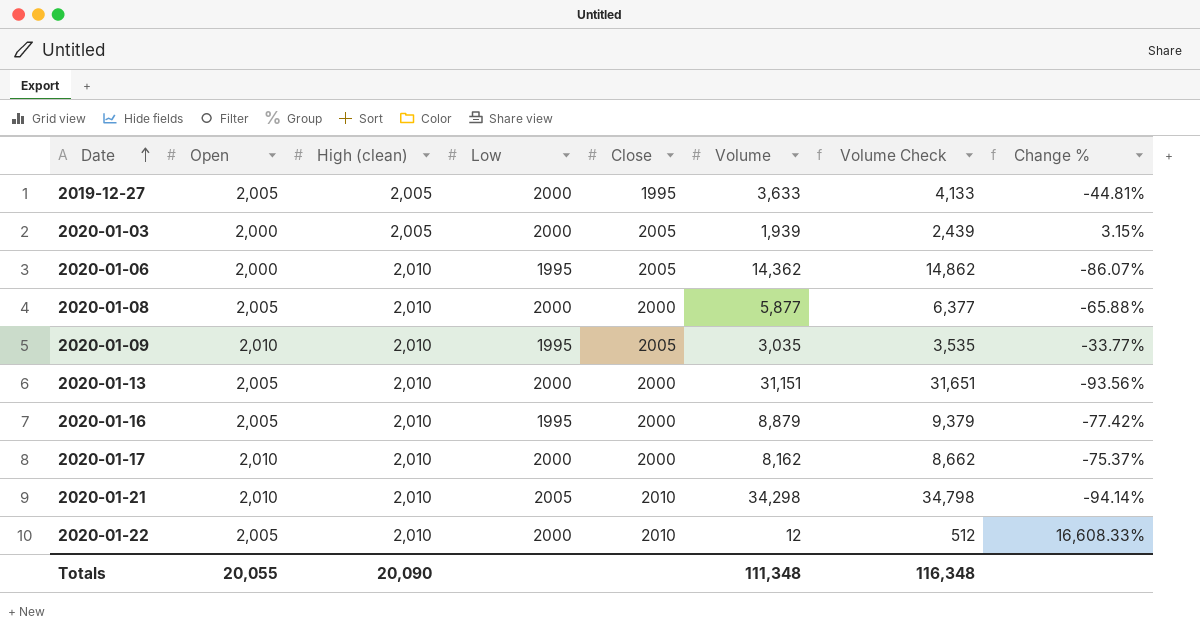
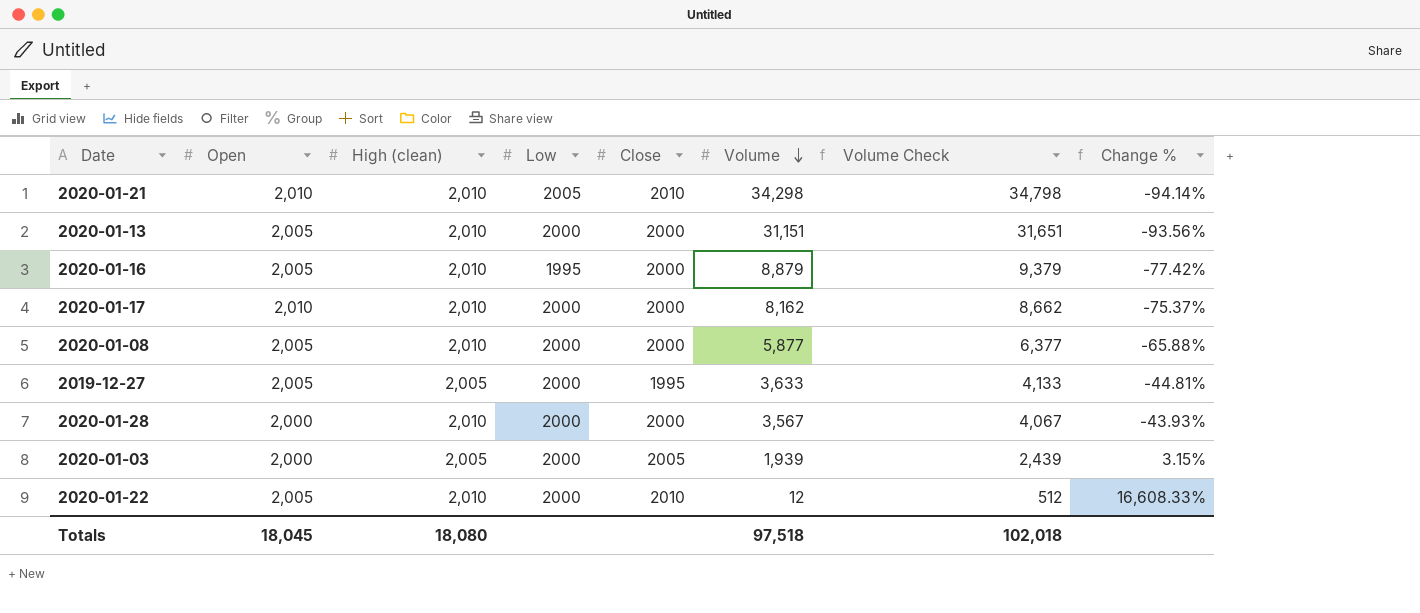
row order: Date ascending -> Volume descending
row 2020-01-06: 2,000 | 2,010 | 1995 | 2005 | 14,362 | 14,862 | -86.07% -> none
row 2020-01-09: 2,010 | 2,010 | 1995 | 2005 | 3,035 | 3,535 | -33.77% -> none
row 2020-01-28: none -> 2,000 | 2,010 | 2000 | 2000 | 3,567 | 4,067 | -43.93%
Totals | Open: 20,055 -> 18,045
Totals | High (clean): 20,090 -> 18,080
Totals | Volume: 111,348 -> 97,518
Totals | Volume Check: 116,348 -> 102,018

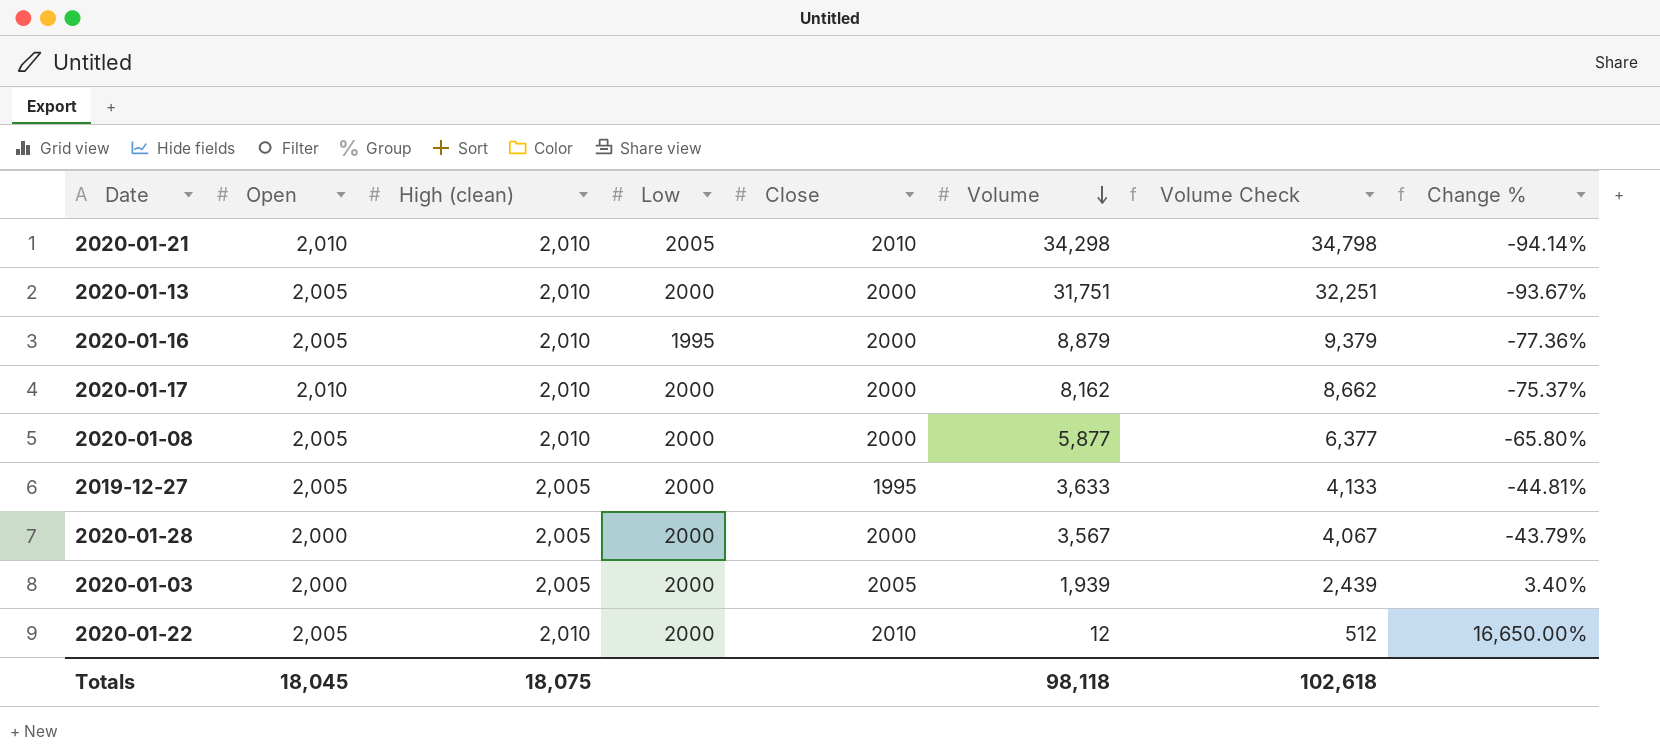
column Change % | formula: ([Open] - [Volume]) / [Volume] -> ([High (clean)] - [Volume]) / [Volume]
2020-01-13 | Volume: 31,151 -> 31,751
2020-01-13 | Volume Check: 31,651 -> 32,251
2020-01-28 | High (clean): 2,010 -> 2,005
Totals | High (clean): 18,080 -> 18,075
Totals | Volume: 97,518 -> 98,118
Totals | Volume Check: 102,018 -> 102,618

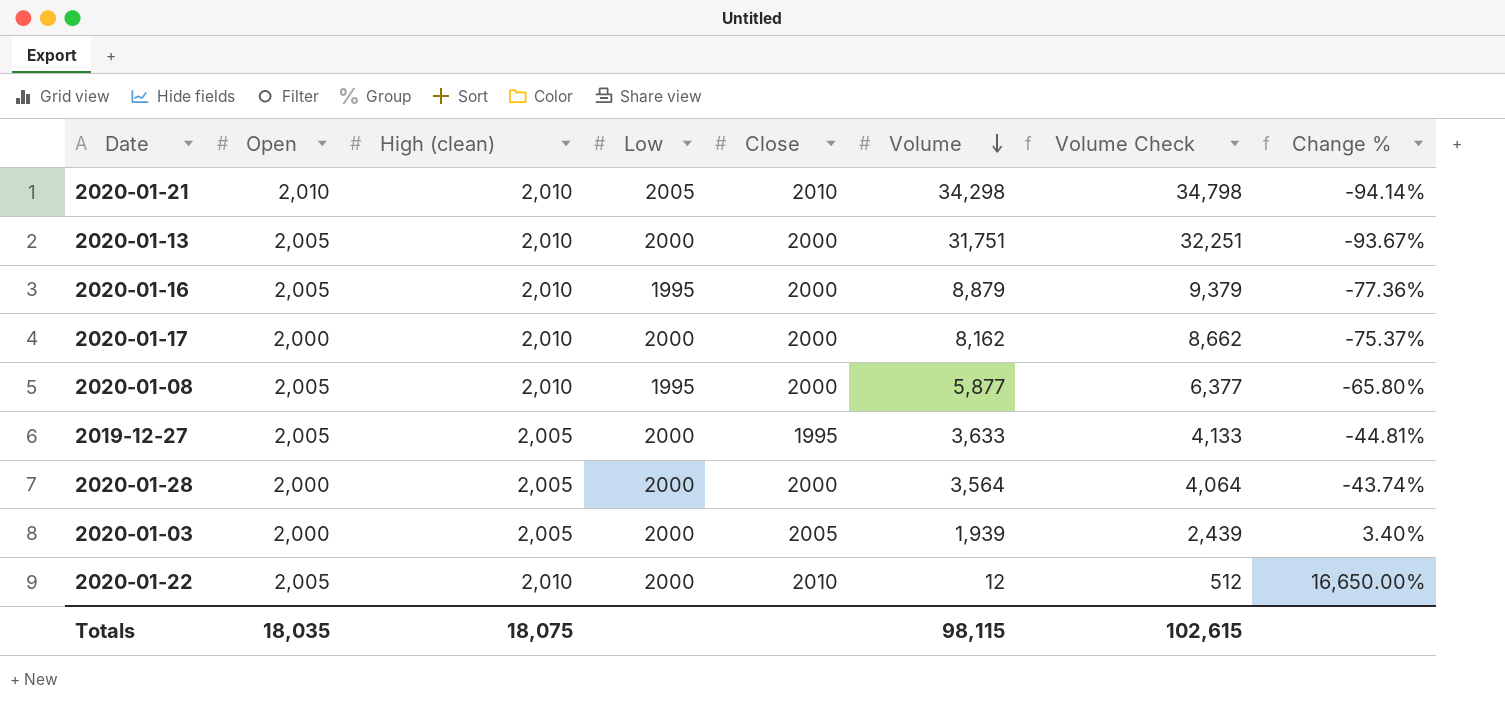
2020-01-17 | Open: 2,010 -> 2,000
2020-01-08 | Low: 2000 -> 1995
2020-01-28 | Volume: 3,567 -> 3,564
2020-01-28 | Volume Check: 4,067 -> 4,064
2020-01-28 | Change %: -43.79% -> -43.74%
Totals | Open: 18,045 -> 18,035
Totals | Volume: 98,118 -> 98,115
Totals | Volume Check: 102,618 -> 102,615

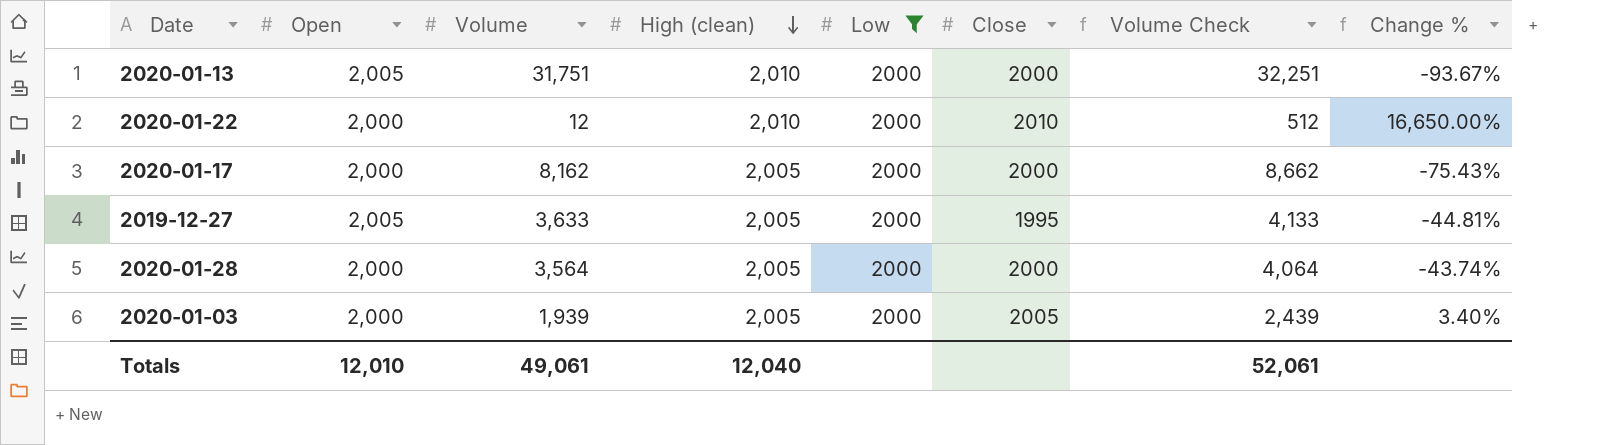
filter: none -> Low = 2000
row order: Volume descending -> High (clean) descending
column Volume | position: 6 -> 3
2020-01-22 | Open: 2,005 -> 2,000
2020-01-17 | High (clean): 2,010 -> 2,005
2020-01-17 | Change %: -75.37% -> -75.43%
Totals | Open: 18,035 -> 12,010
Totals | Volume: 98,115 -> 49,061
Totals | High (clean): 18,075 -> 12,040
Totals | Volume Check: 102,615 -> 52,061

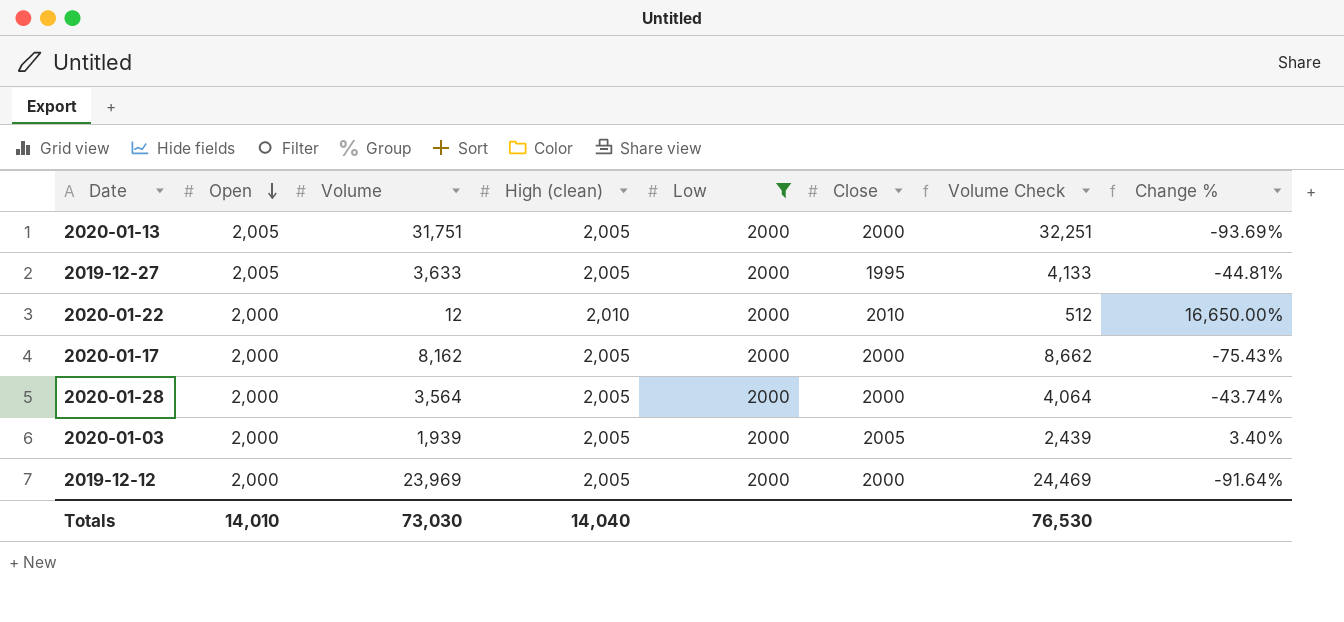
row order: High (clean) descending -> Open descending
2020-01-13 | High (clean): 2,010 -> 2,005
2020-01-13 | Change %: -93.67% -> -93.69%
row 2019-12-12: none -> 2,000 | 23,969 | 2,005 | 2000 | 2000 | 24,469 | -91.64%
Totals | Open: 12,010 -> 14,010
Totals | Volume: 49,061 -> 73,030
Totals | High (clean): 12,040 -> 14,040
Totals | Volume Check: 52,061 -> 76,530

